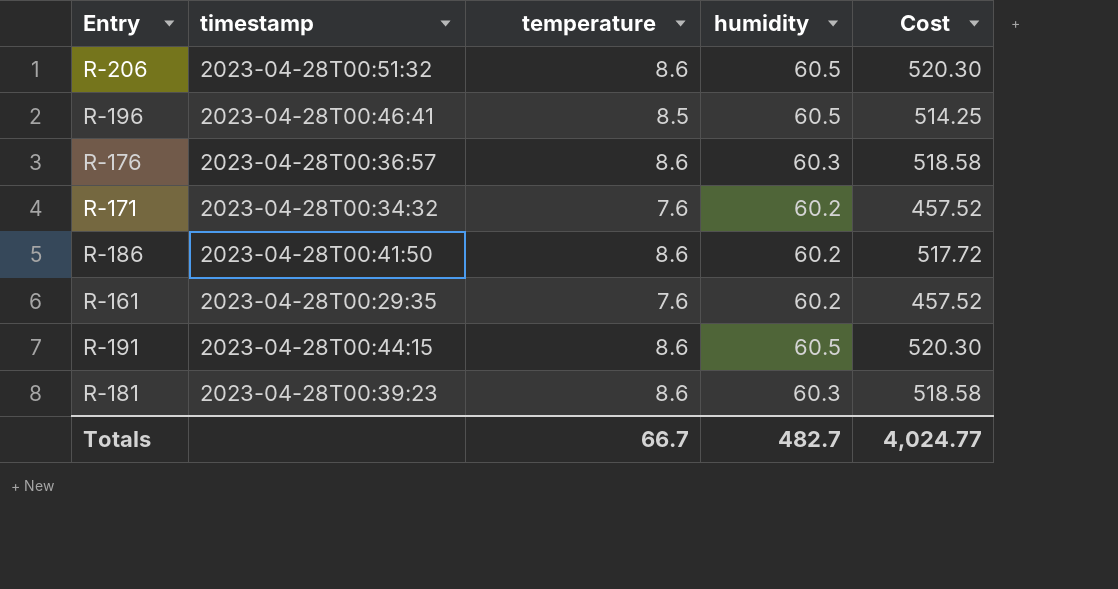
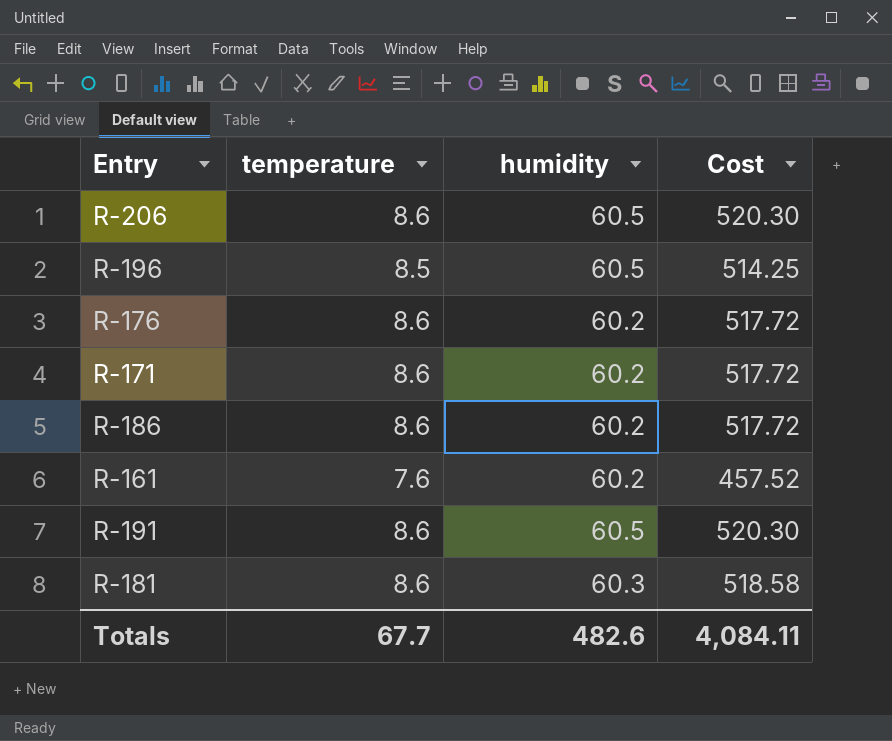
column timestamp | position: 2 -> none
R-176 | humidity: 60.3 -> 60.2
R-176 | Cost: 518.58 -> 517.72
R-171 | temperature: 7.6 -> 8.6
R-171 | Cost: 457.52 -> 517.72
Totals | temperature: 66.7 -> 67.7
Totals | humidity: 482.7 -> 482.6
Totals | Cost: 4,024.77 -> 4,084.11

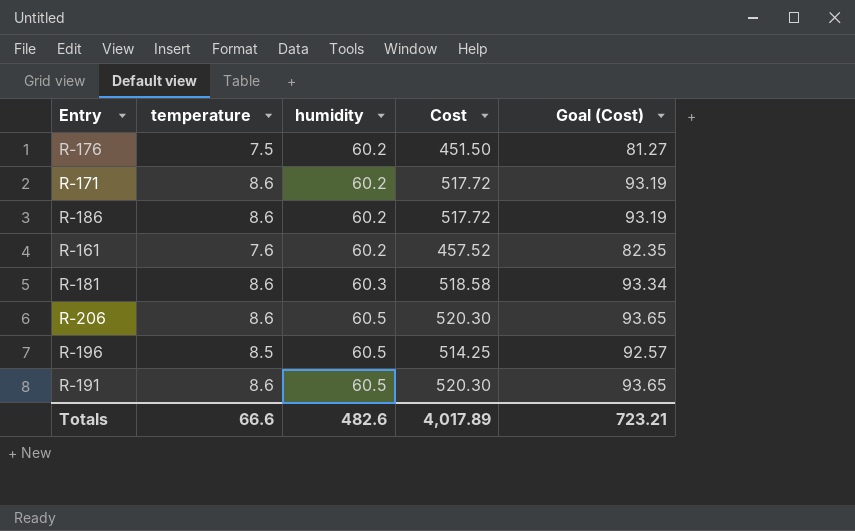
row order: none -> humidity ascending
column Goal (Cost) | formula: none -> [Cost] * 0.18
R-176 | temperature: 8.6 -> 7.5
R-176 | Cost: 517.72 -> 451.50
Totals | temperature: 67.7 -> 66.6
Totals | Cost: 4,084.11 -> 4,017.89

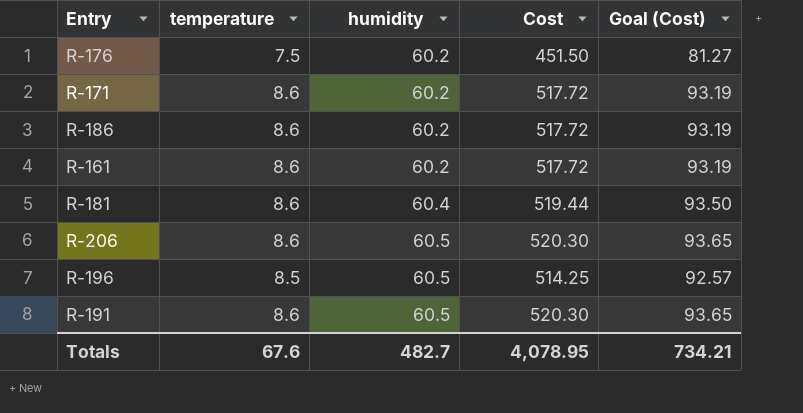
R-161 | temperature: 7.6 -> 8.6
R-161 | Cost: 457.52 -> 517.72
R-161 | Goal (Cost): 82.35 -> 93.19
R-181 | humidity: 60.3 -> 60.4
R-181 | Cost: 518.58 -> 519.44
R-181 | Goal (Cost): 93.34 -> 93.50
Totals | temperature: 66.6 -> 67.6
Totals | humidity: 482.6 -> 482.7
Totals | Cost: 4,017.89 -> 4,078.95
Totals | Goal (Cost): 723.21 -> 734.21

